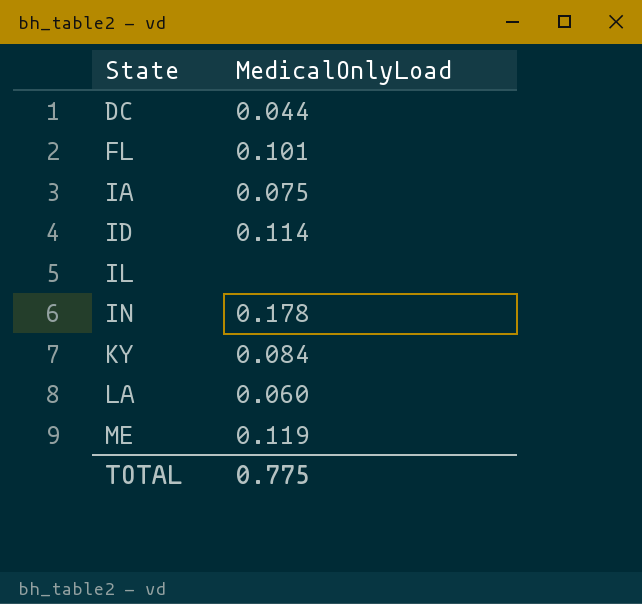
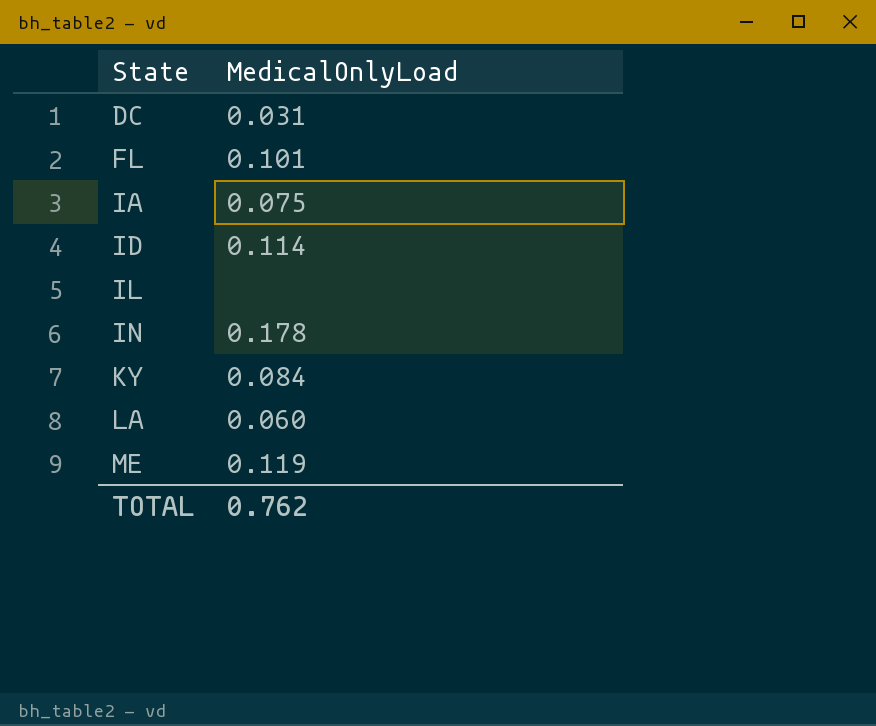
DC | MedicalOnlyLoad: 0.044 -> 0.031
TOTAL | MedicalOnlyLoad: 0.775 -> 0.762

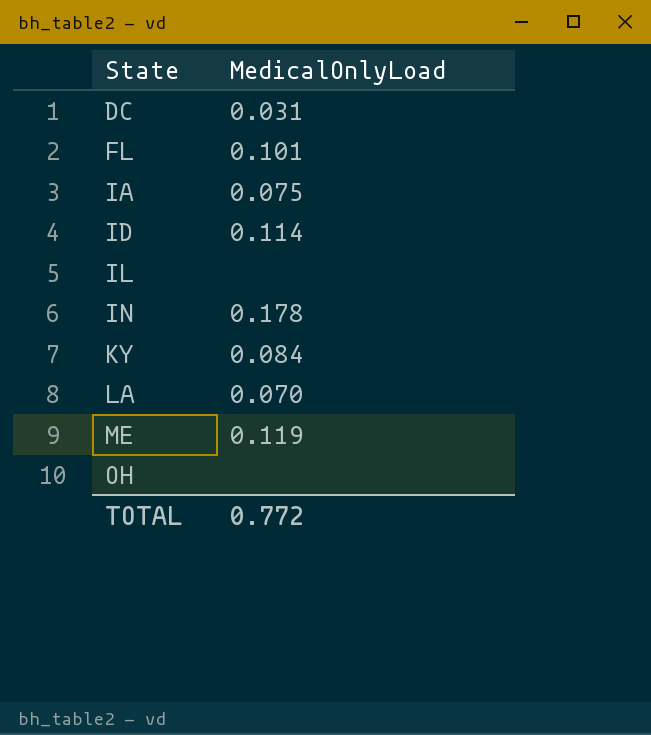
LA | MedicalOnlyLoad: 0.060 -> 0.070
row OH: none -> none
TOTAL | MedicalOnlyLoad: 0.762 -> 0.772

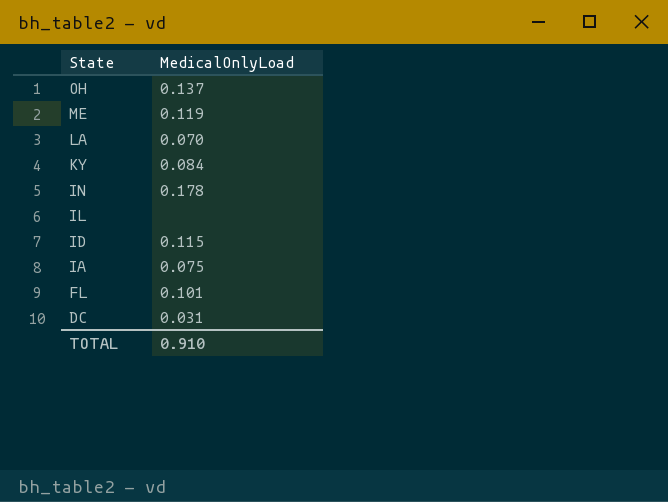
row order: State ascending -> State descending
OH | MedicalOnlyLoad: none -> 0.137
ID | MedicalOnlyLoad: 0.114 -> 0.115
TOTAL | MedicalOnlyLoad: 0.772 -> 0.910

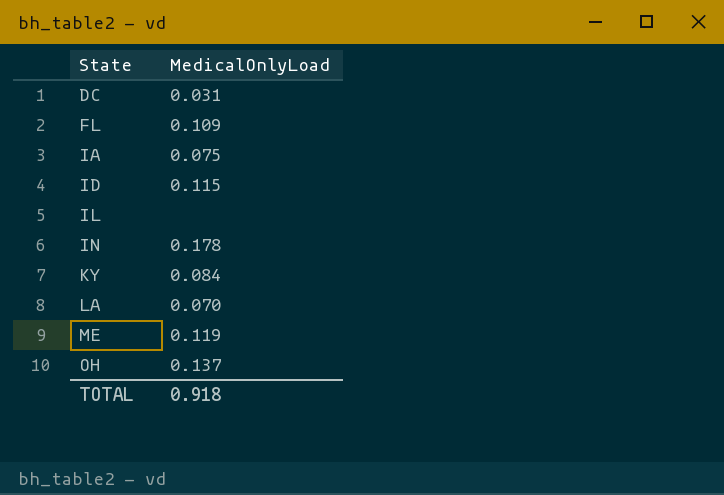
row order: State descending -> State ascending
FL | MedicalOnlyLoad: 0.101 -> 0.109
TOTAL | MedicalOnlyLoad: 0.910 -> 0.918

